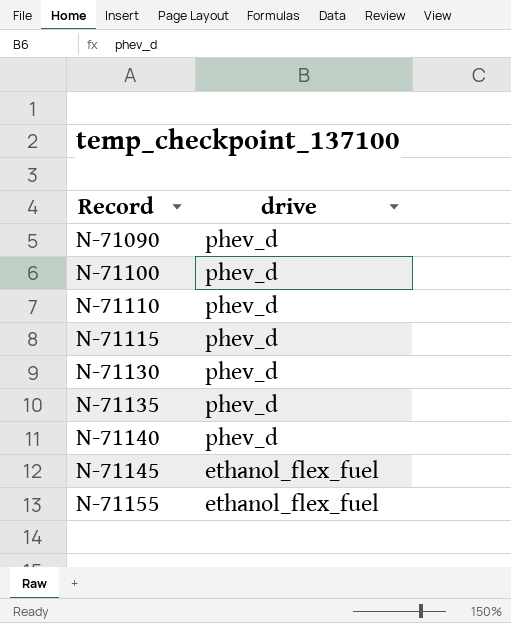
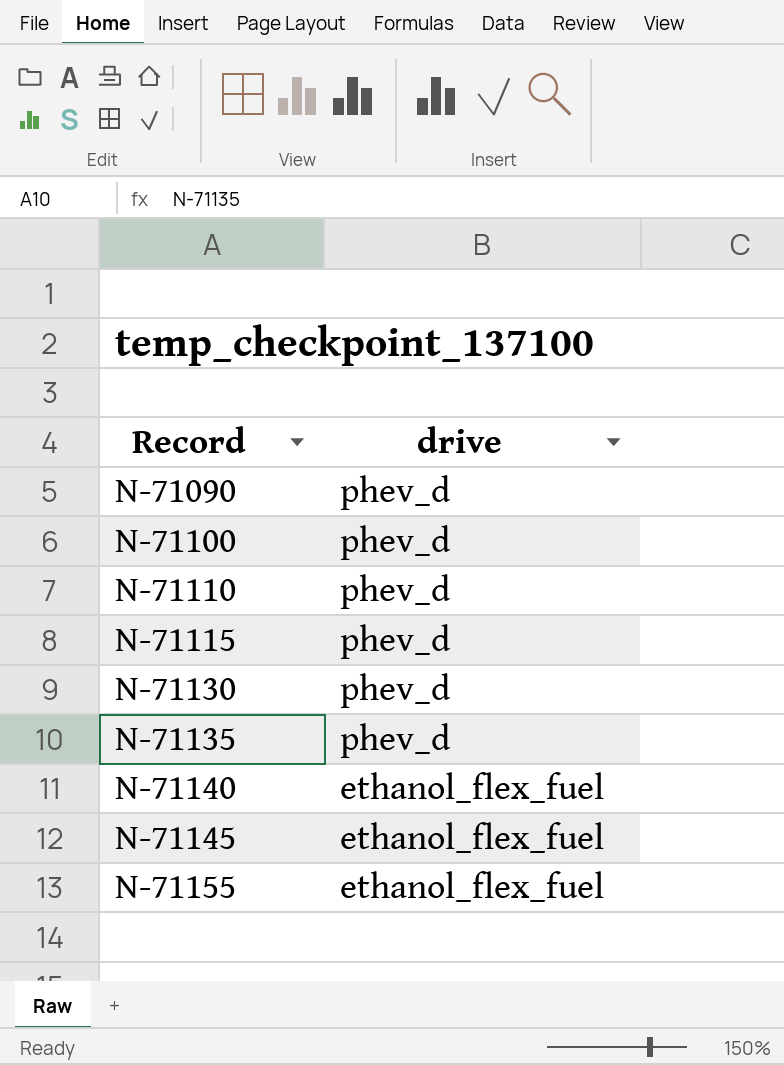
N-71140 | drive: phev_d -> ethanol_flex_fuel

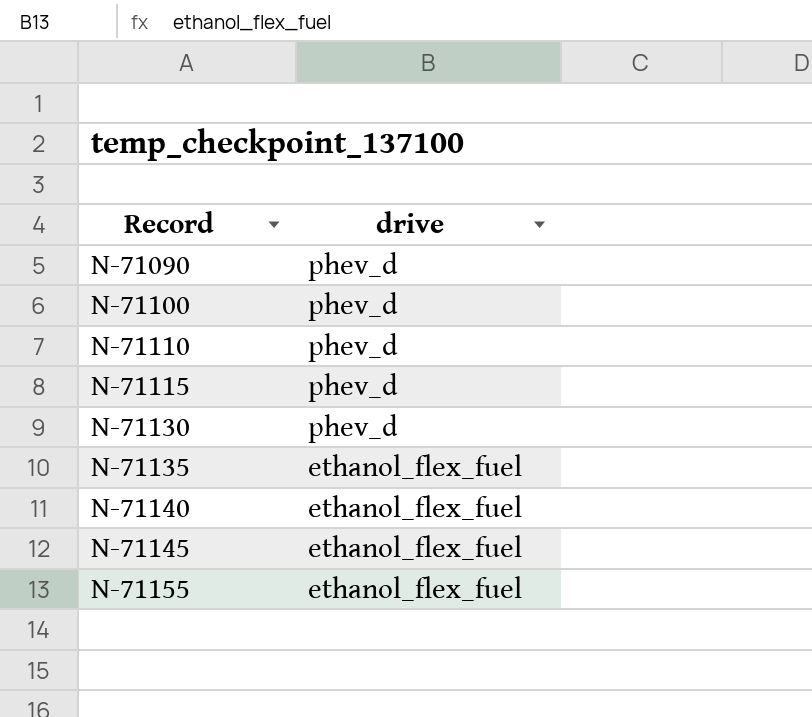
N-71135 | drive: phev_d -> ethanol_flex_fuel

